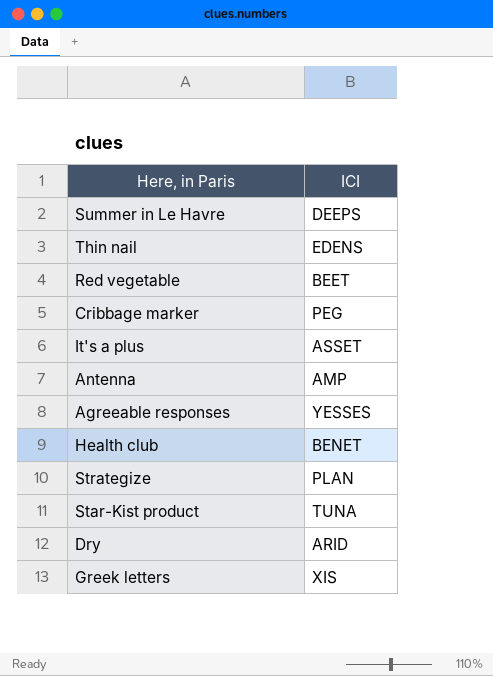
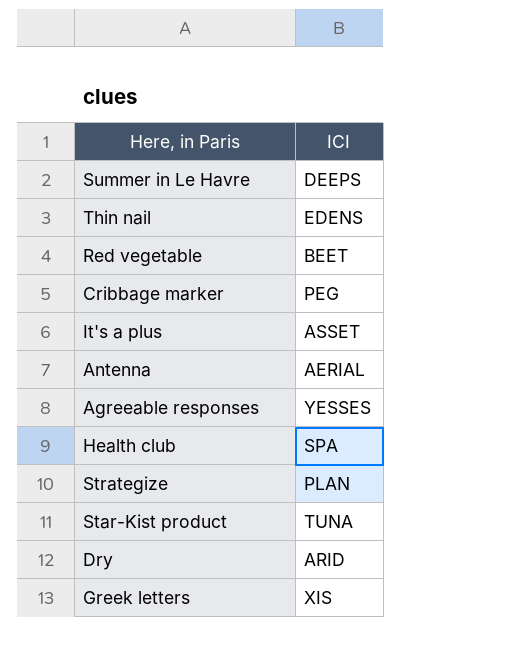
Antenna | ICI: AMP -> AERIAL
Health club | ICI: BENET -> SPA

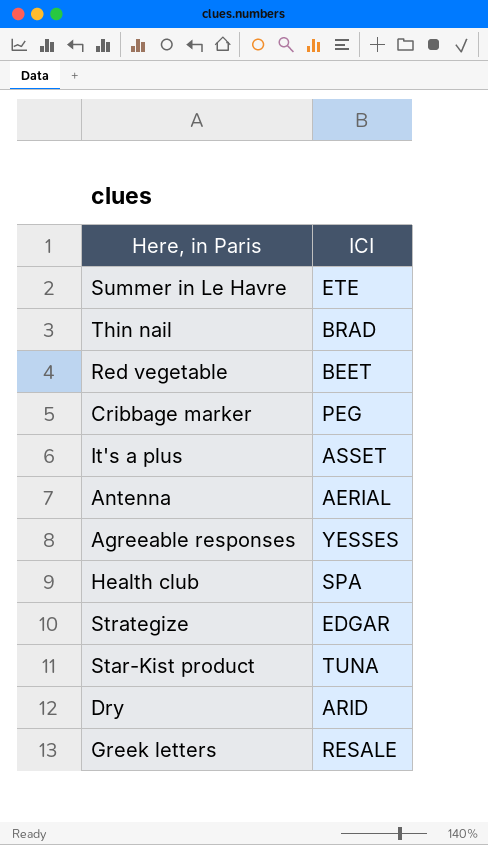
Summer in Le Havre | ICI: DEEPS -> ETE
Thin nail | ICI: EDENS -> BRAD
Strategize | ICI: PLAN -> EDGAR
Greek letters | ICI: XIS -> RESALE

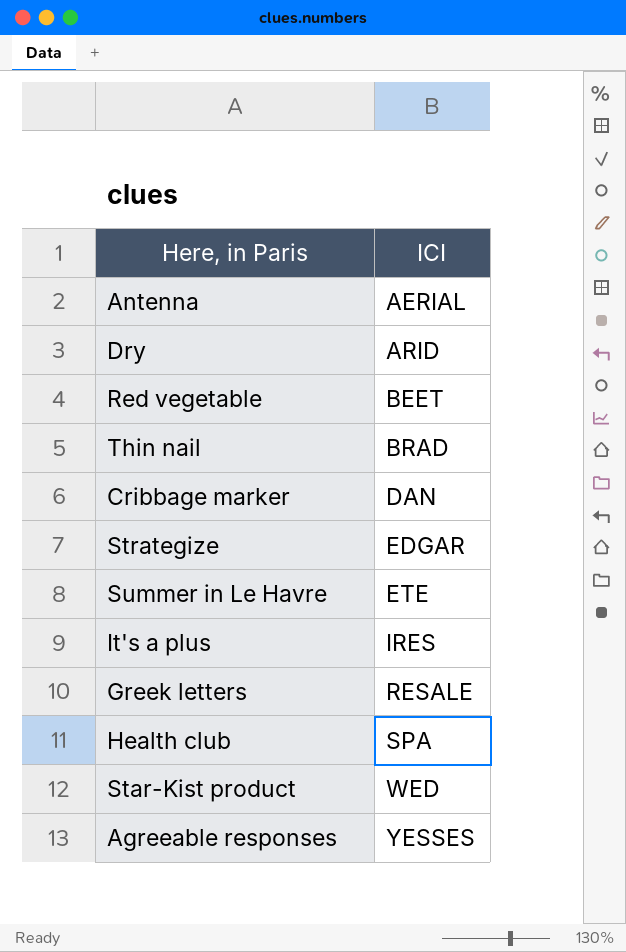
row order: none -> ICI ascending
Cribbage marker | ICI: PEG -> DAN
It's a plus | ICI: ASSET -> IRES
Star-Kist product | ICI: TUNA -> WED

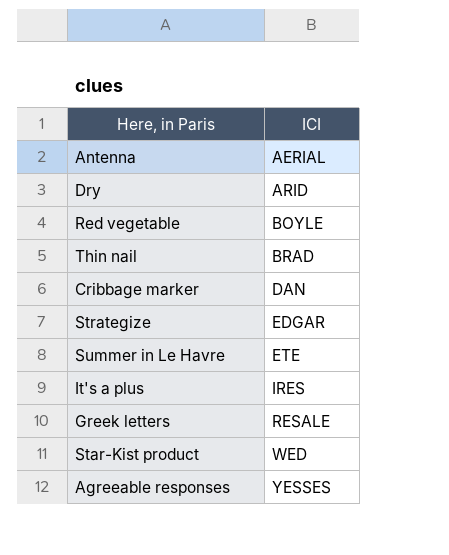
row Health club: SPA -> none
Red vegetable | ICI: BEET -> BOYLE

